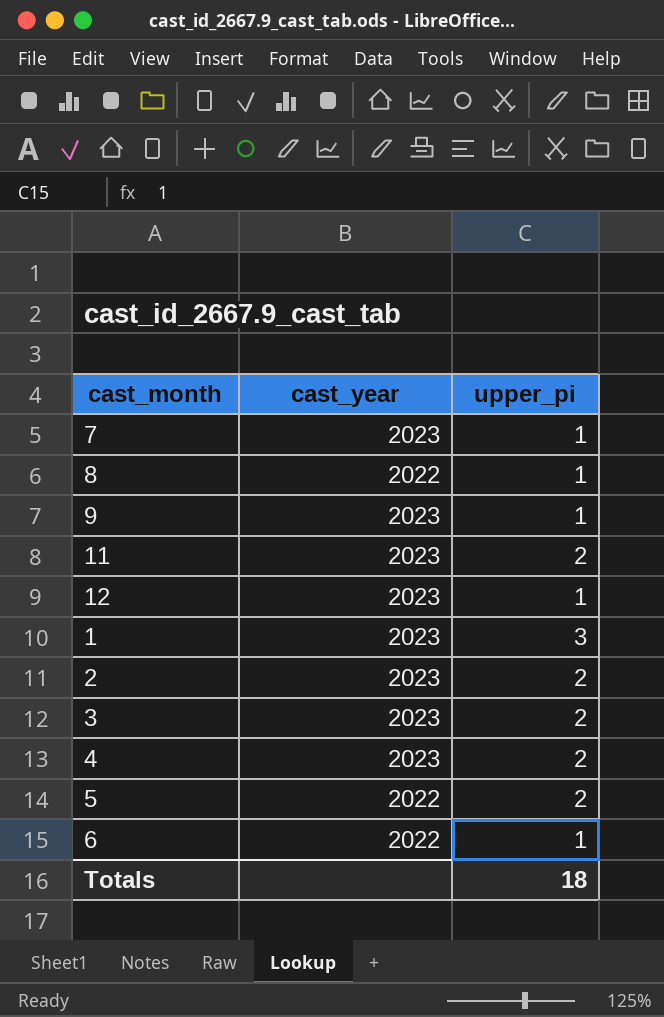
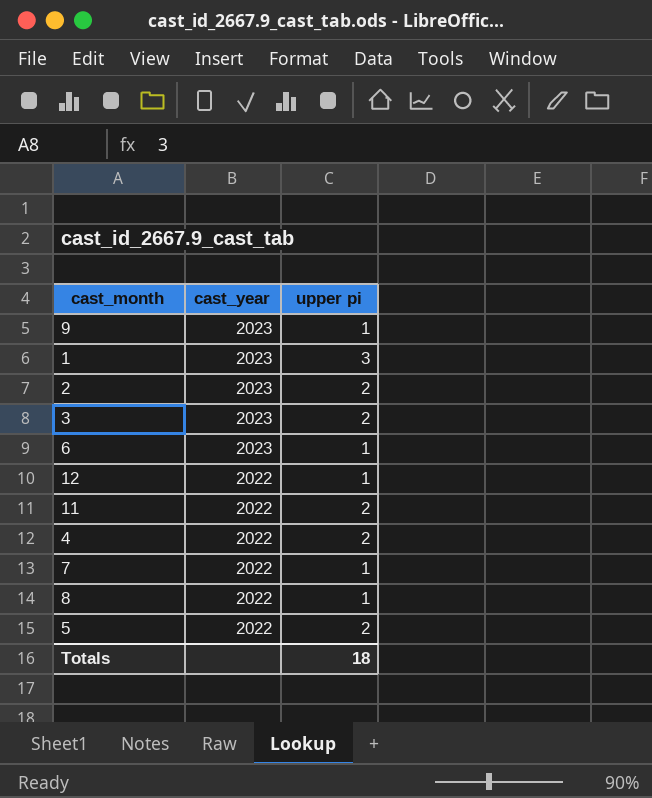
row order: none -> cast_year descending
column name: upper_pi -> upper pi
6 | cast_year: 2022 -> 2023
12 | cast_year: 2023 -> 2022
11 | cast_year: 2023 -> 2022
4 | cast_year: 2023 -> 2022
7 | cast_year: 2023 -> 2022

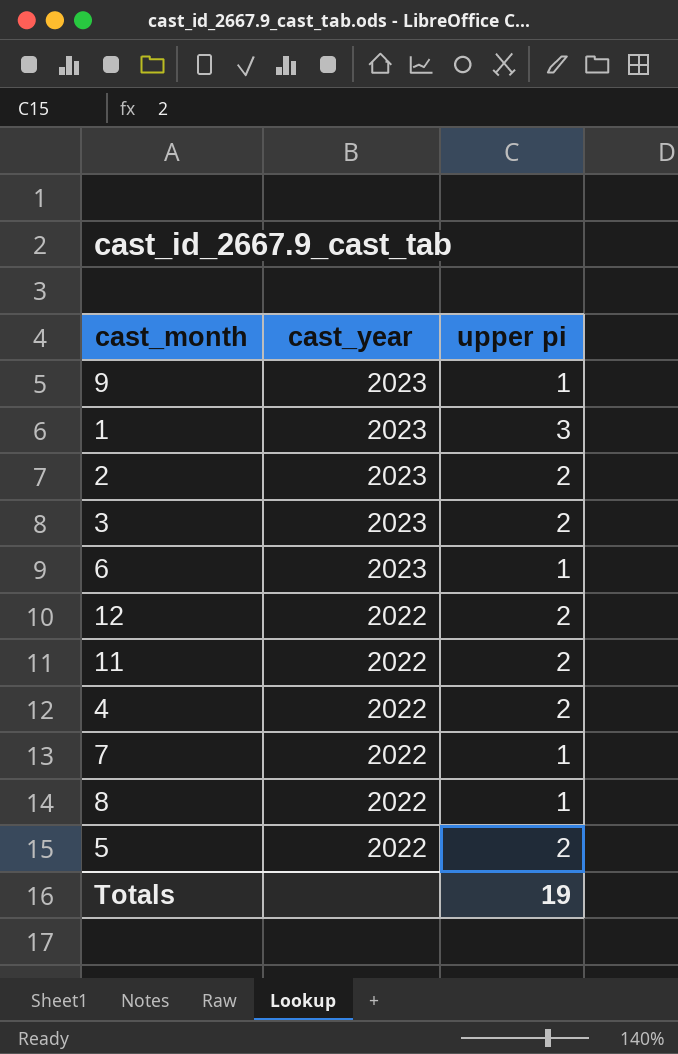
12 | upper pi: 1 -> 2
Totals | upper pi: 18 -> 19

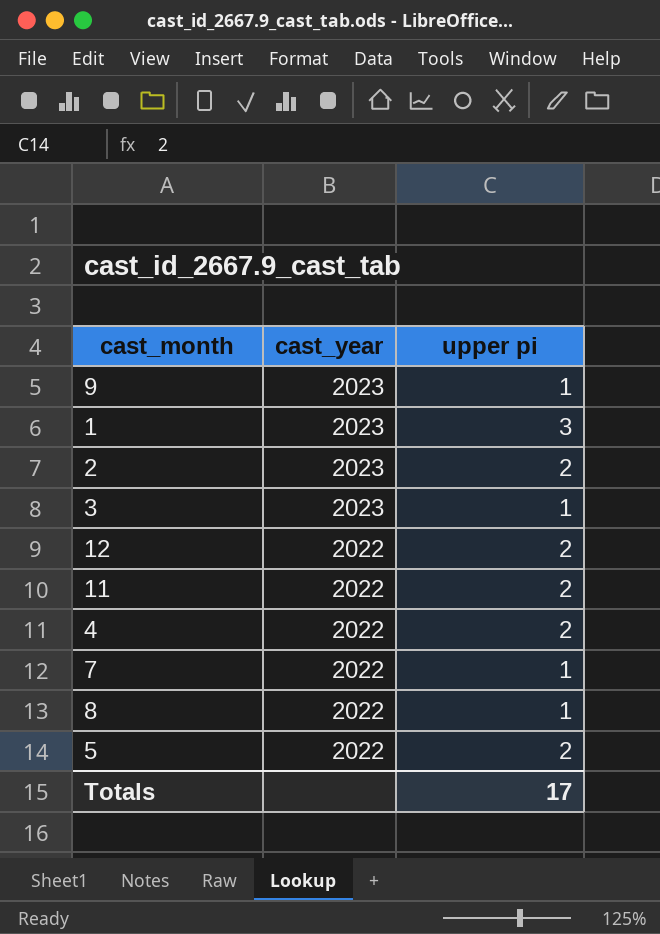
row 6: 2023 | 1 -> none
3 | upper pi: 2 -> 1
Totals | upper pi: 19 -> 17

